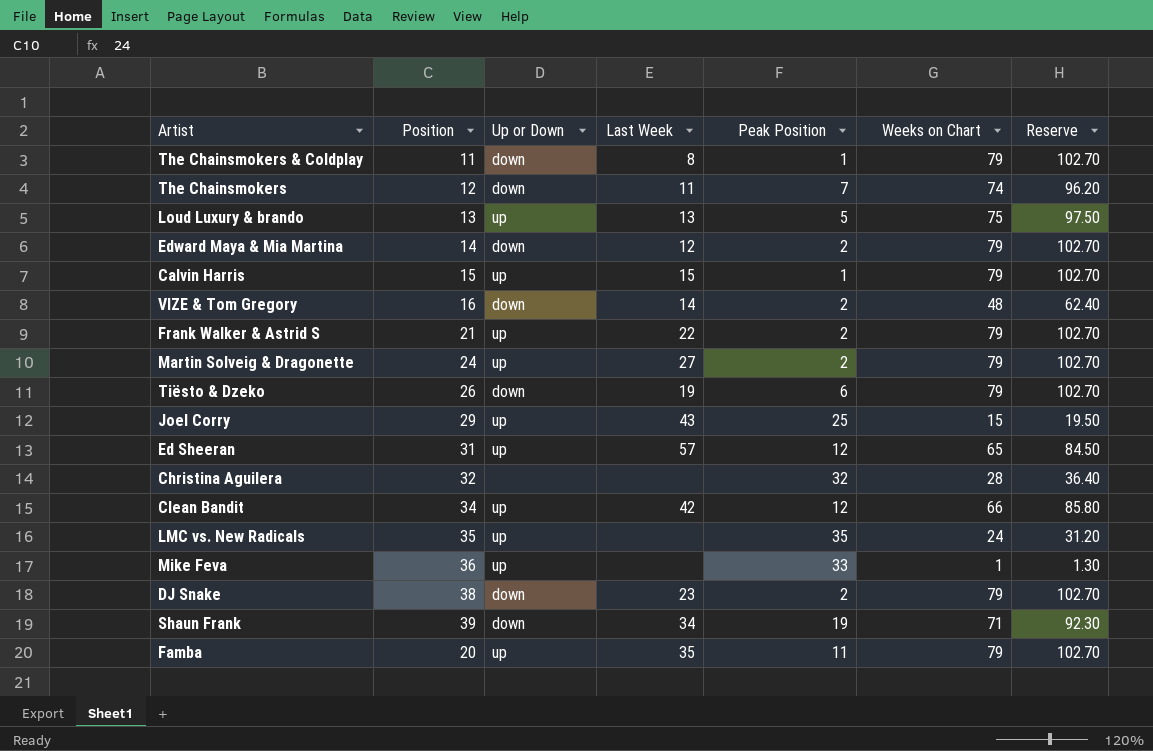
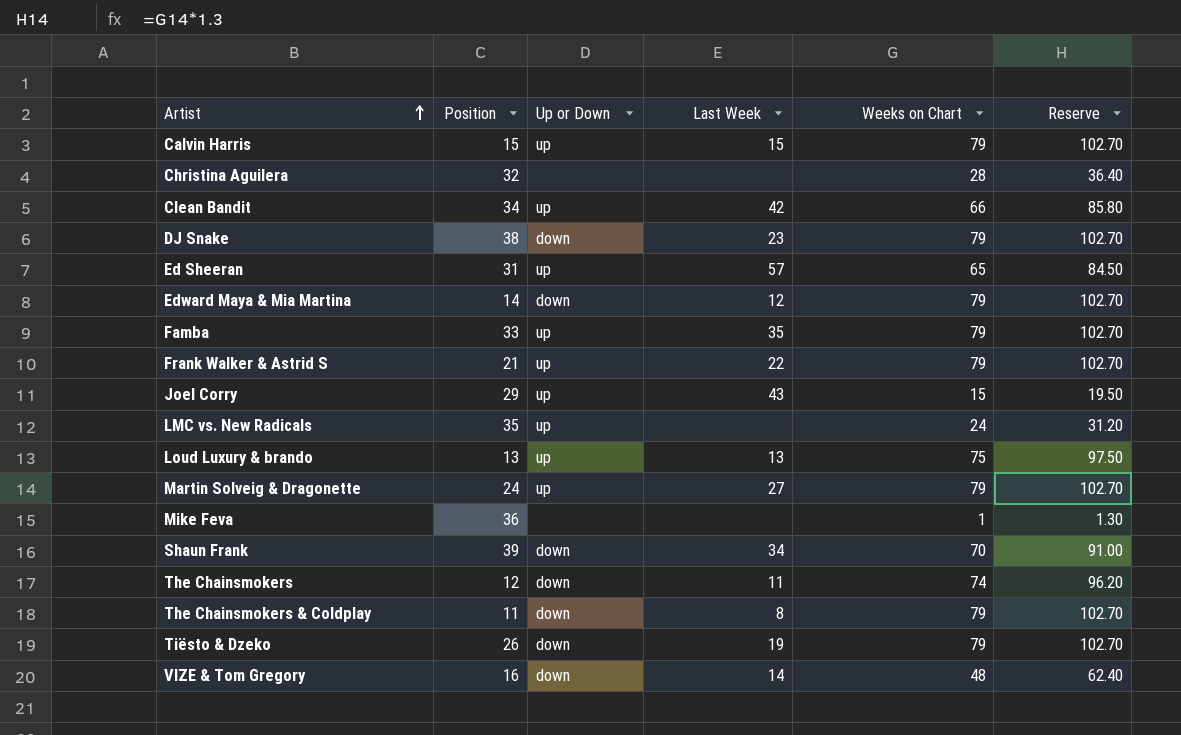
row order: none -> Artist ascending
column Peak Position | position: 5 -> none
Famba | Position: 20 -> 33
Mike Feva | Up or Down: up -> none
Shaun Frank | Weeks on Chart: 71 -> 70
Shaun Frank | Reserve: 92.30 -> 91.00

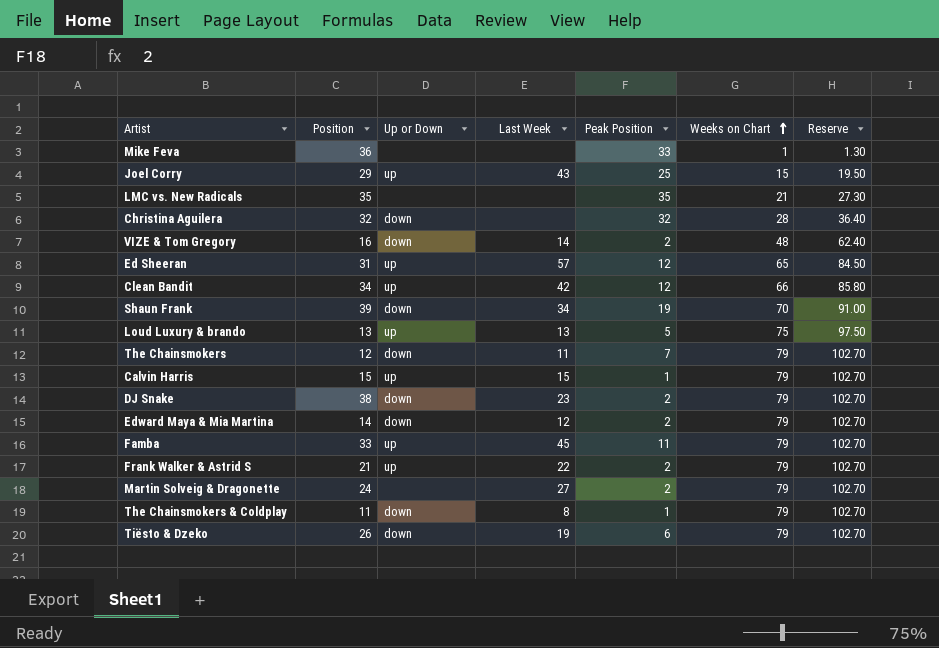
row order: Artist ascending -> Weeks on Chart ascending
column Peak Position | position: none -> 5
LMC vs. New Radicals | Up or Down: up -> none
LMC vs. New Radicals | Weeks on Chart: 24 -> 21
LMC vs. New Radicals | Reserve: 31.20 -> 27.30
Christina Aguilera | Up or Down: none -> down
The Chainsmokers | Weeks on Chart: 74 -> 79
The Chainsmokers | Reserve: 96.20 -> 102.70
Famba | Last Week: 35 -> 45
Martin Solveig & Dragonette | Up or Down: up -> none

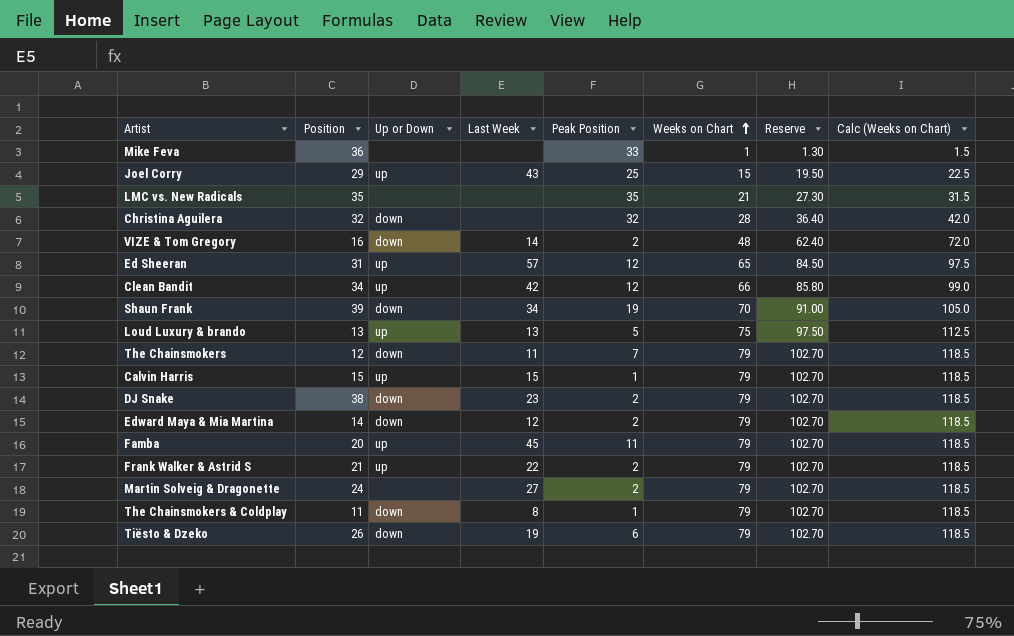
column Calc (Weeks on Chart) | formula: none -> [Weeks on Chart] * 1.5
Famba | Position: 33 -> 20

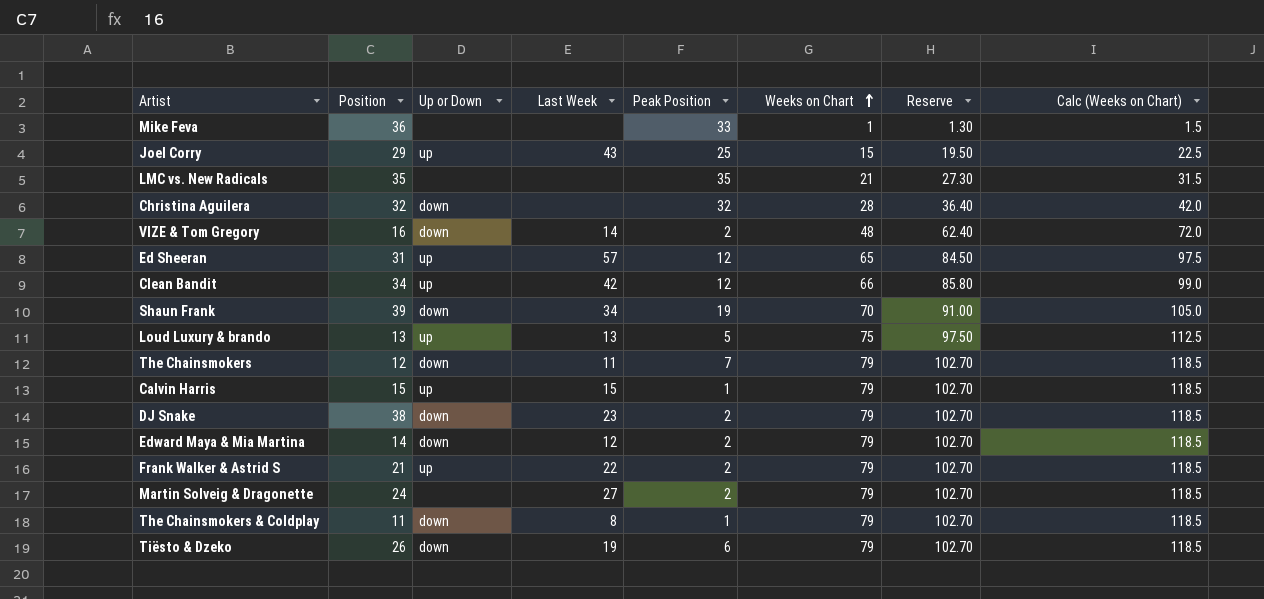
row Famba: 20 | up | 45 | 11 | 79 | 102.70 | 118.5 -> none

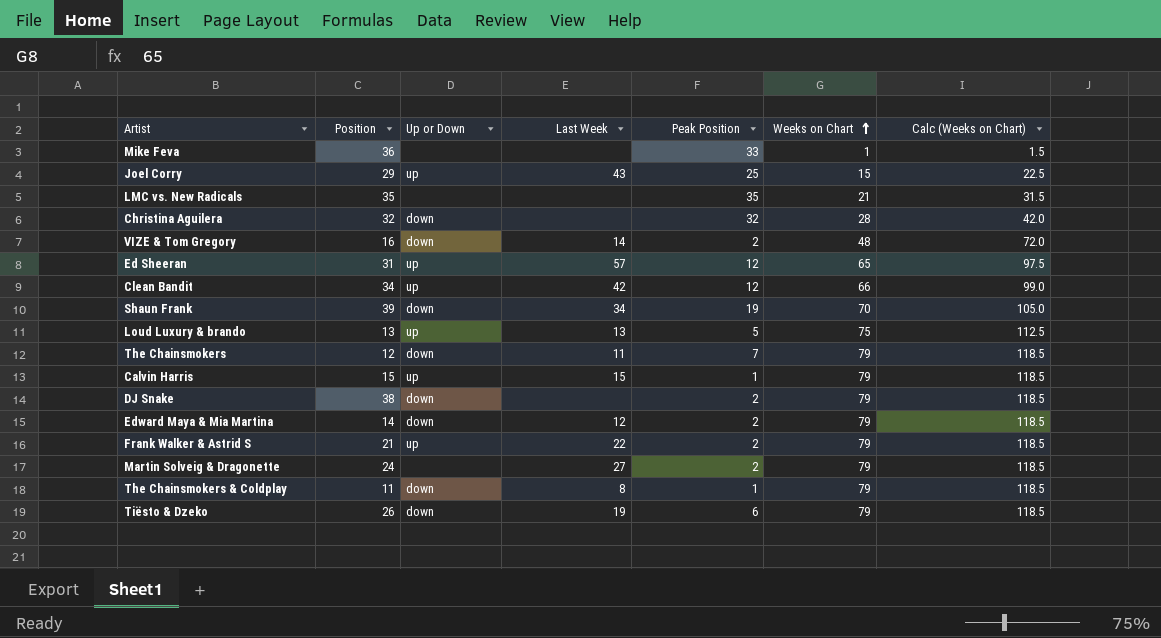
column Reserve | formula: [Weeks on Chart] * 1.3 -> none
DJ Snake | Last Week: 23 -> none

